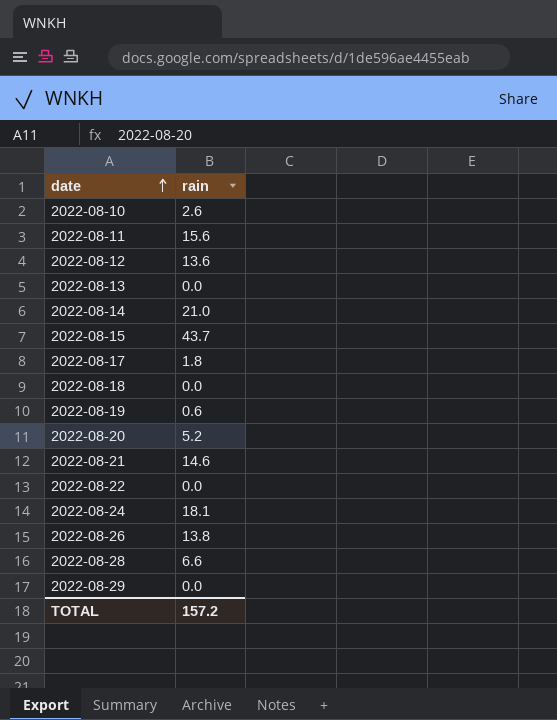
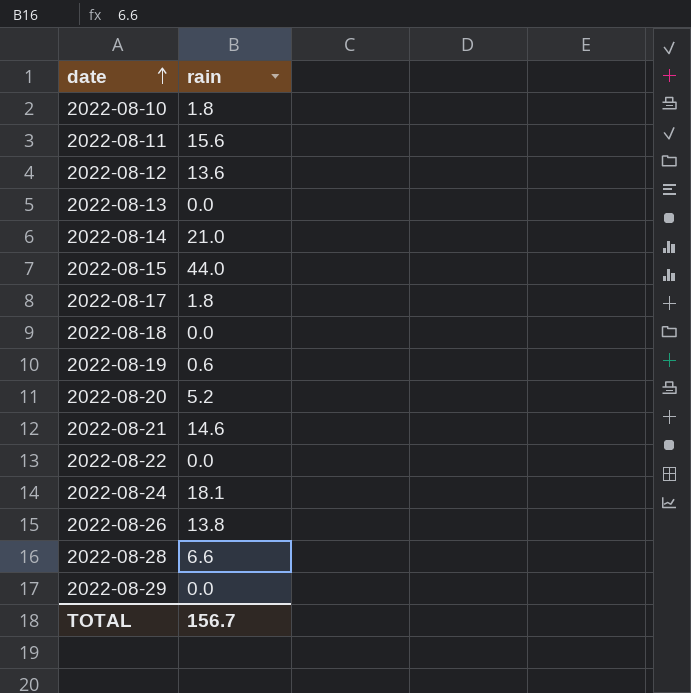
2022-08-10 | rain: 2.6 -> 1.8
2022-08-15 | rain: 43.7 -> 44.0
TOTAL | rain: 157.2 -> 156.7

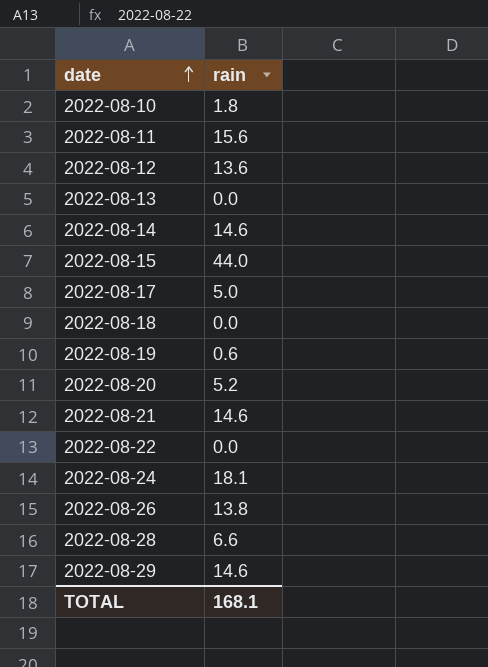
2022-08-14 | rain: 21.0 -> 14.6
2022-08-17 | rain: 1.8 -> 5.0
2022-08-29 | rain: 0.0 -> 14.6
TOTAL | rain: 156.7 -> 168.1

